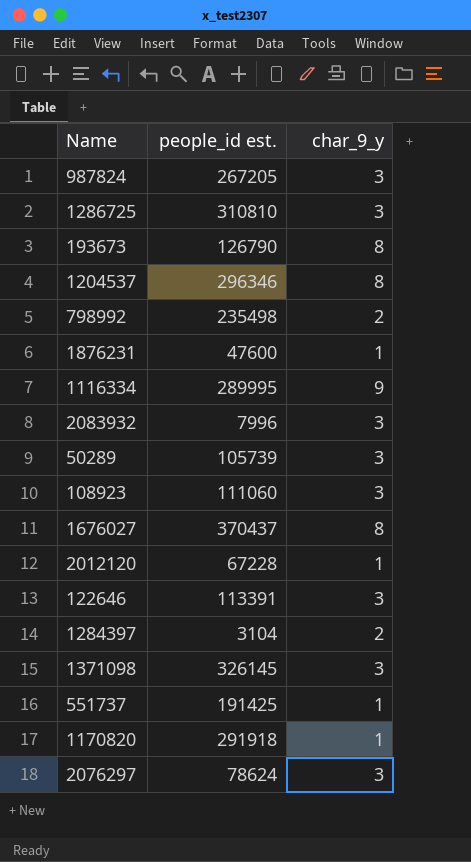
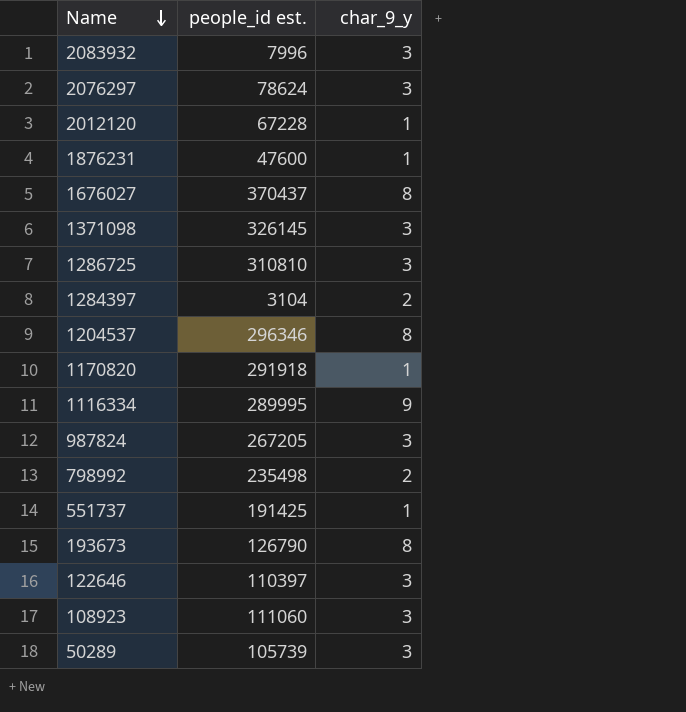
row order: none -> Name descending
122646 | people_id est.: 113391 -> 110397

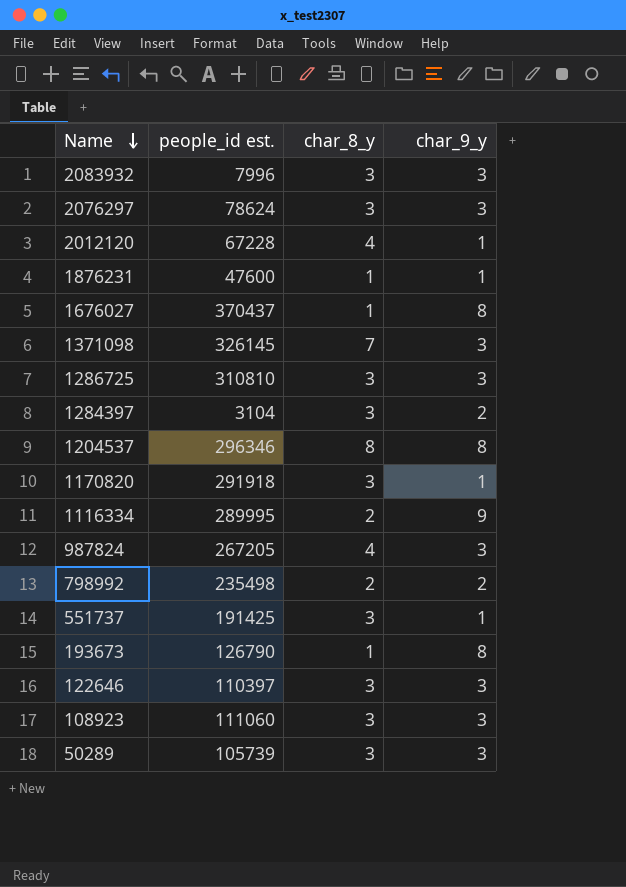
column char_8_y | position: none -> 3

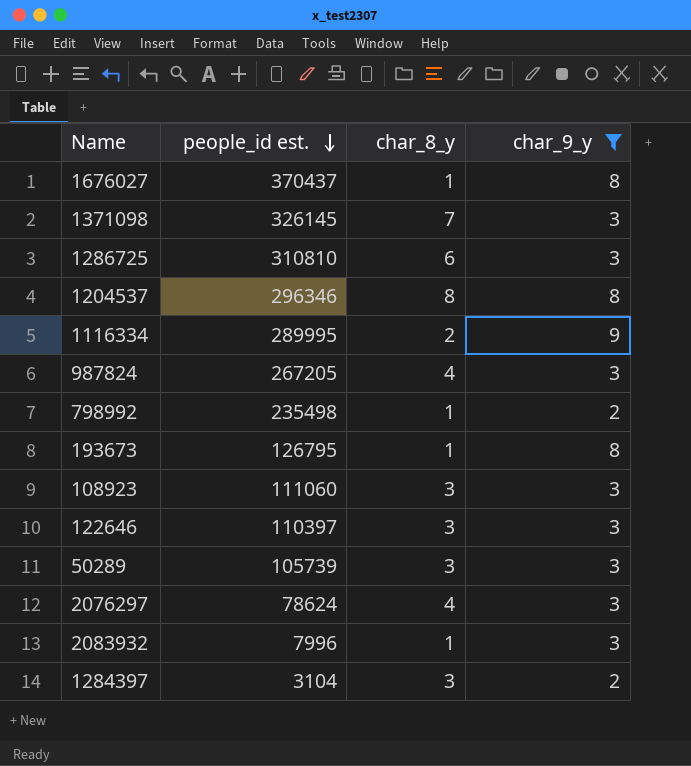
filter: none -> char_9_y != 1
row order: Name descending -> people_id est. descending
1286725 | char_8_y: 3 -> 6
798992 | char_8_y: 2 -> 1
193673 | people_id est.: 126790 -> 126795
2076297 | char_8_y: 3 -> 4
2083932 | char_8_y: 3 -> 1

